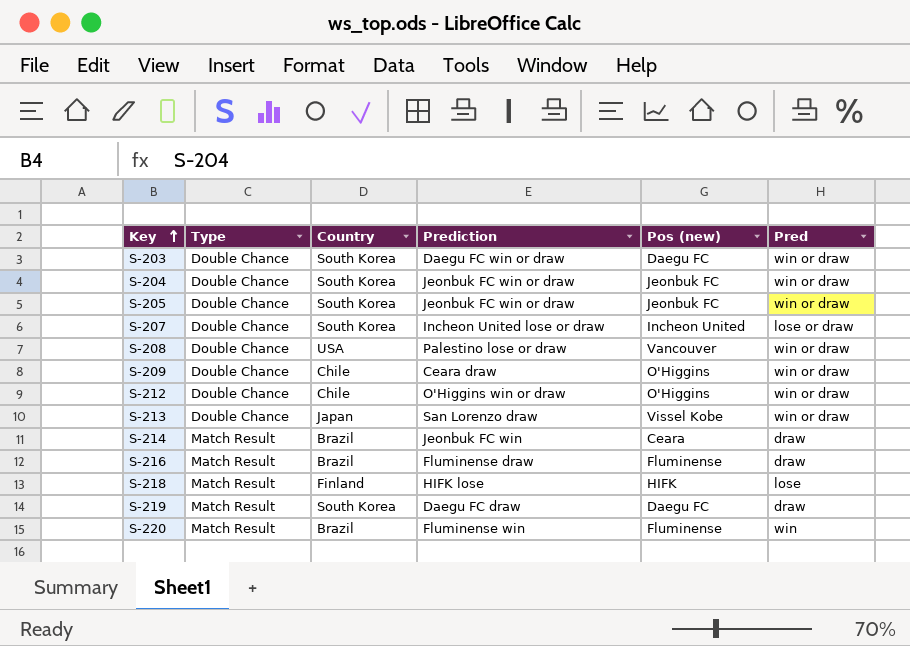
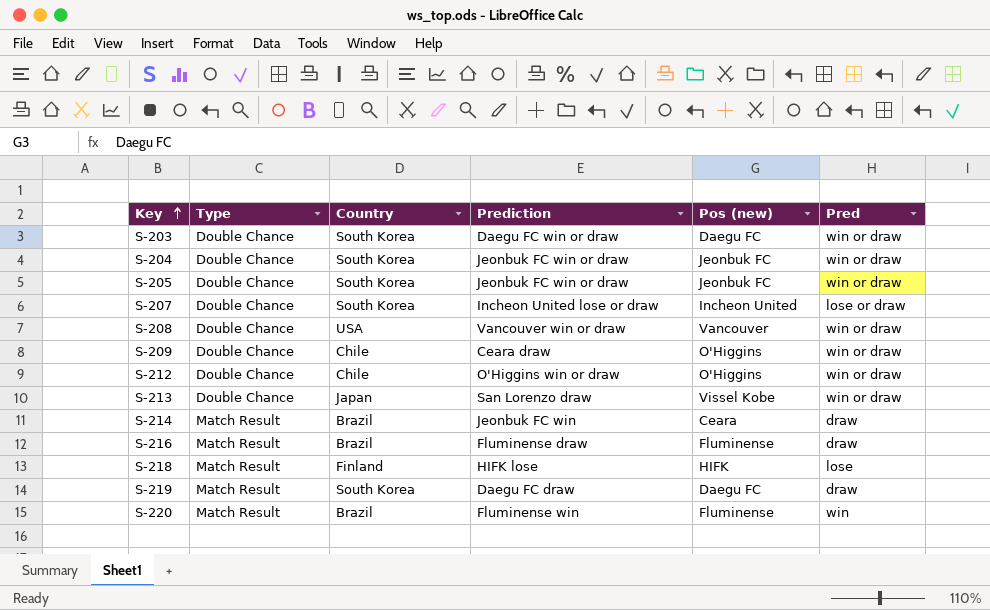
S-208 | Prediction: Palestino lose or draw -> Vancouver win or draw

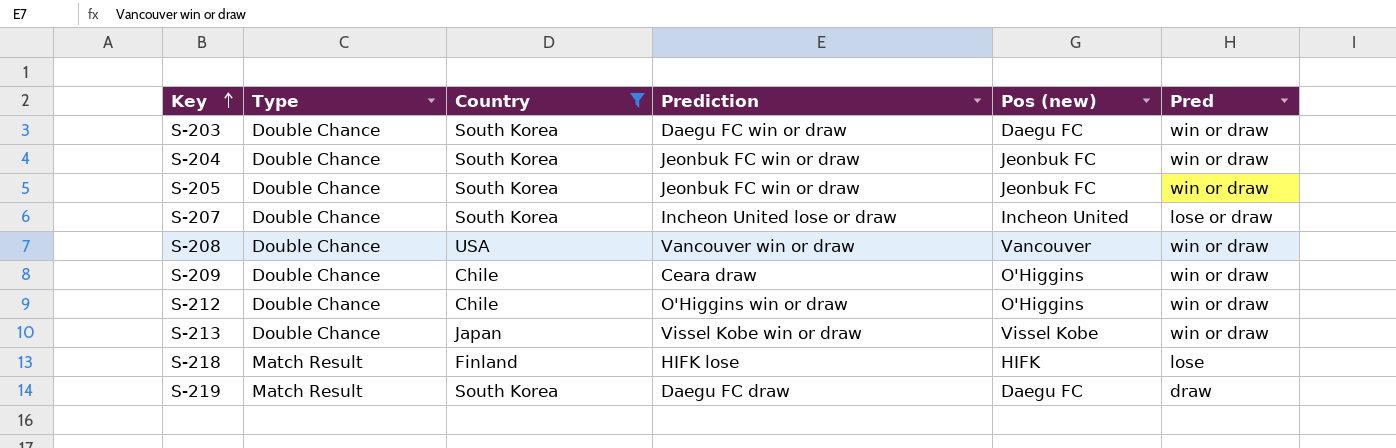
filter: none -> Country != Brazil
S-213 | Prediction: San Lorenzo draw -> Vissel Kobe win or draw

